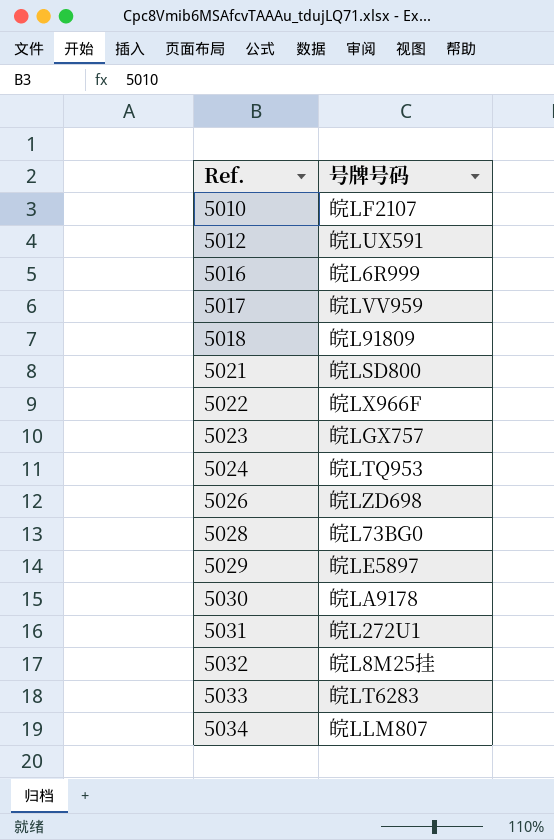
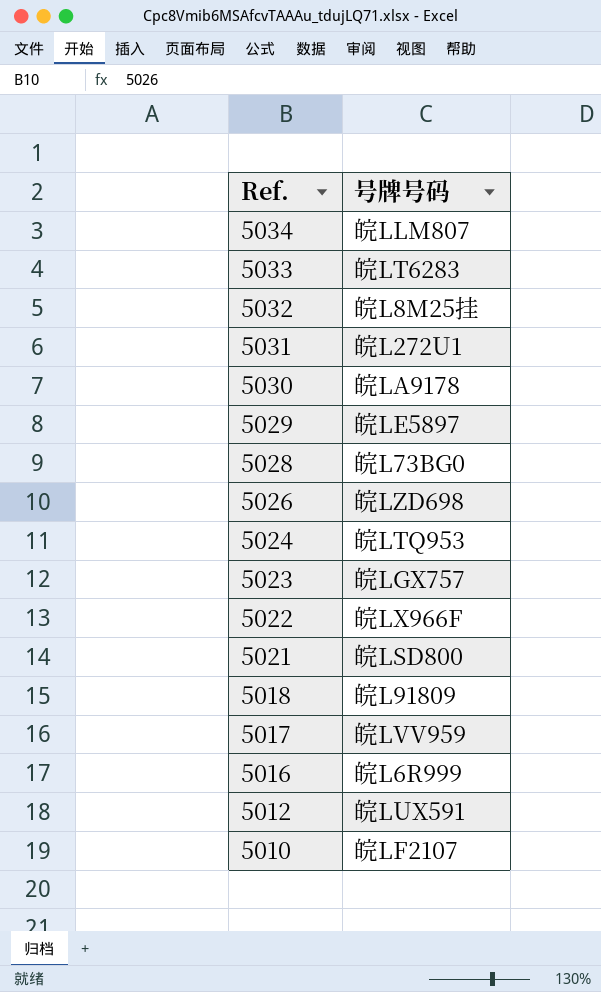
row order: Ref. ascending -> Ref. descending

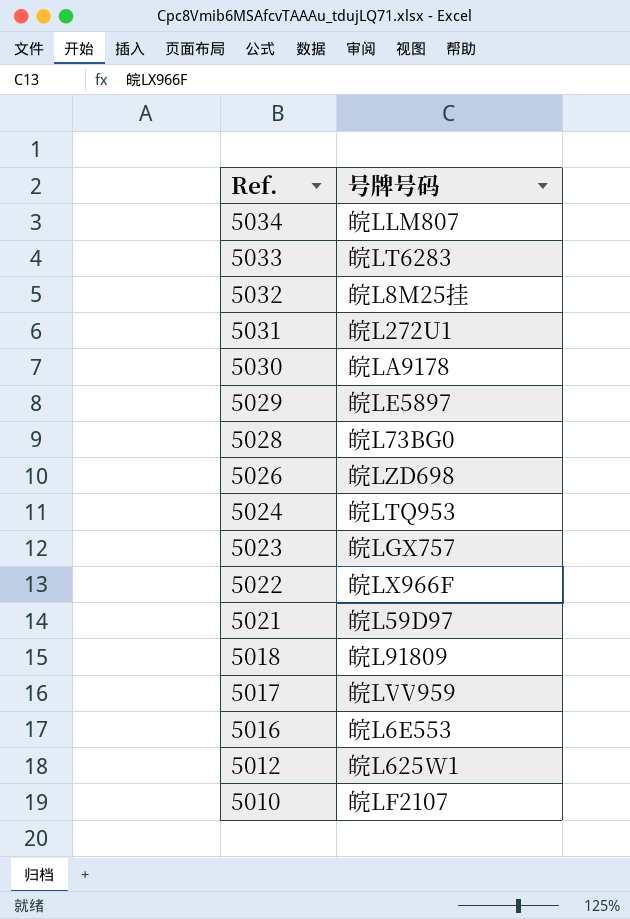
5021 | 号牌号码: 皖LSD800 -> 皖L59D97
5016 | 号牌号码: 皖L6R999 -> 皖L6E553
5012 | 号牌号码: 皖LUX591 -> 皖L625W1

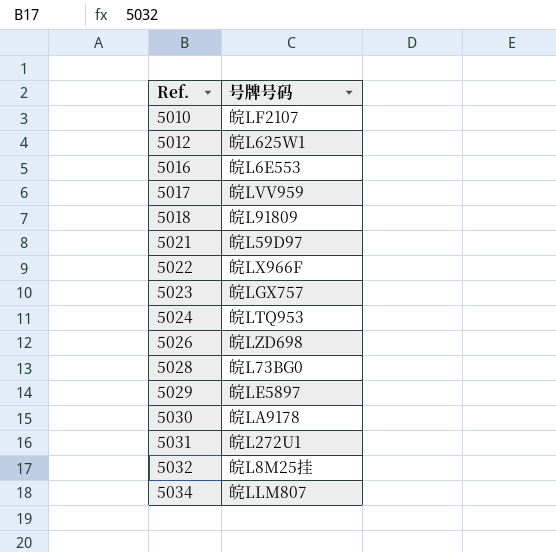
row order: Ref. descending -> Ref. ascending
row 5033: 皖LT6283 -> none

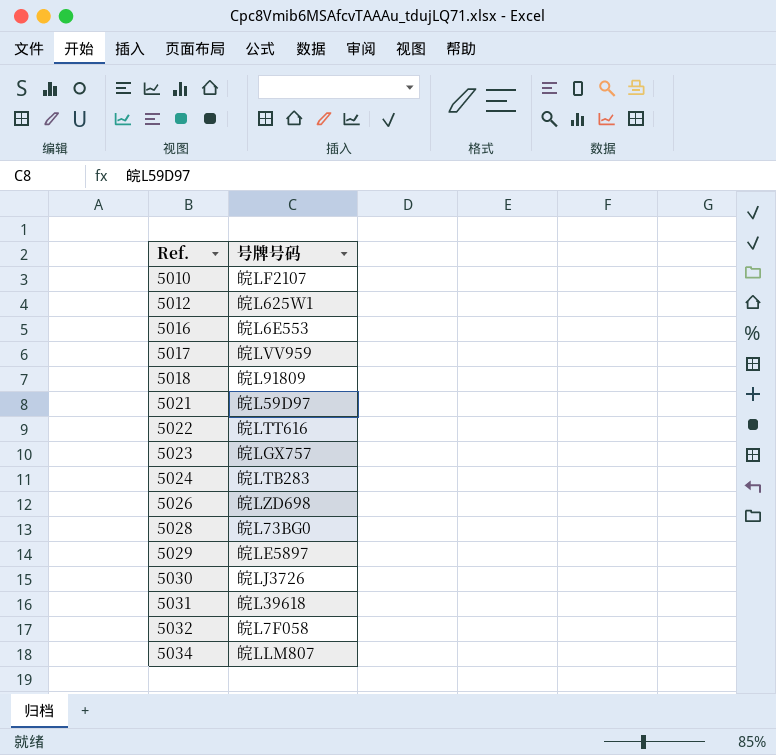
5022 | 号牌号码: 皖LX966F -> 皖LTT616
5024 | 号牌号码: 皖LTQ953 -> 皖LTB283
5030 | 号牌号码: 皖LA9178 -> 皖LJ3726
5031 | 号牌号码: 皖L272U1 -> 皖L39618
5032 | 号牌号码: 皖L8M25挂 -> 皖L7F058

